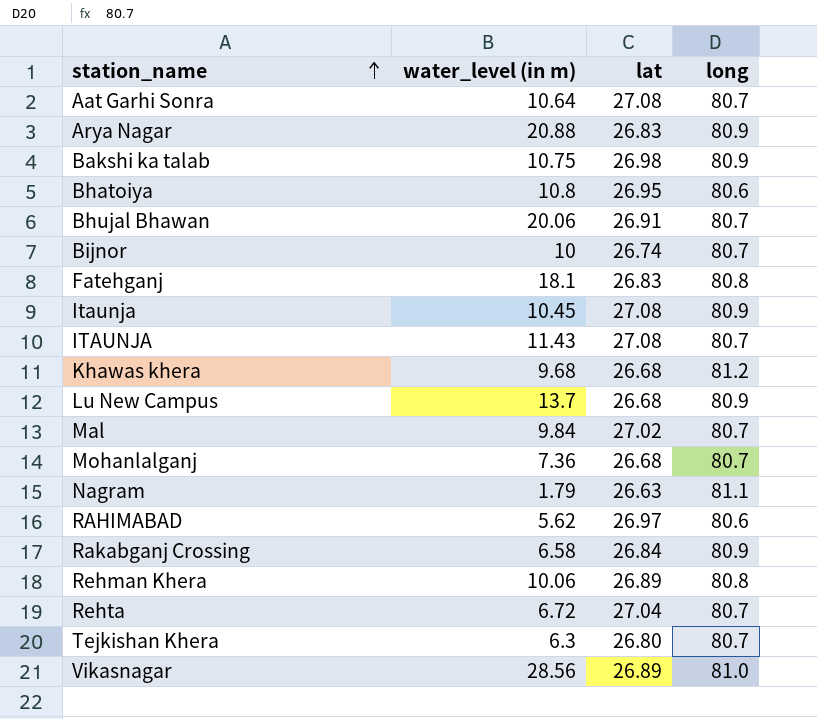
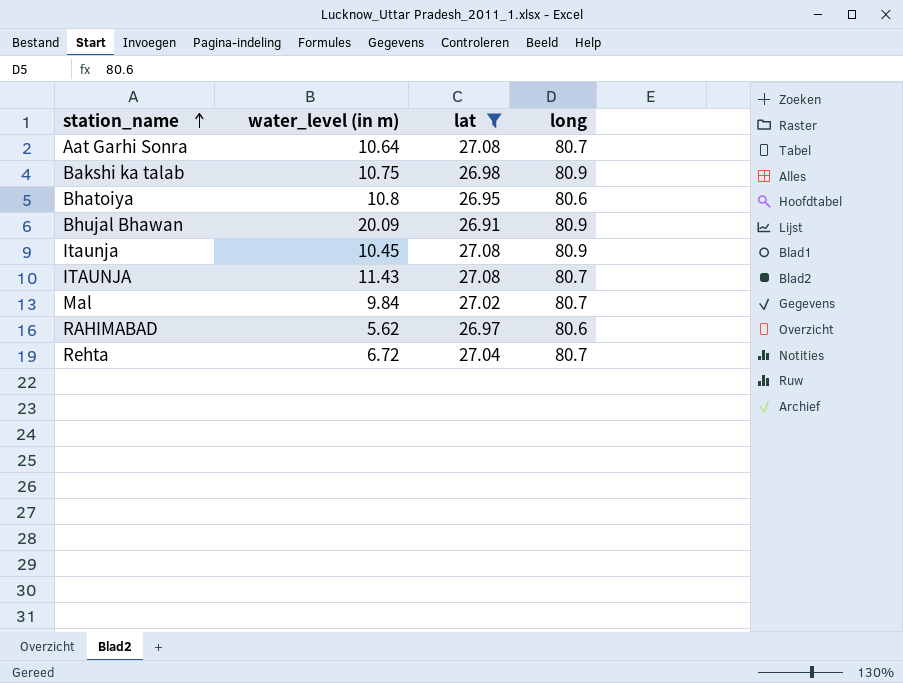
filter: none -> lat >= 26.91
Bhujal Bhawan | water_level (in m): 20.06 -> 20.09
Bhujal Bhawan | long: 80.7 -> 80.9

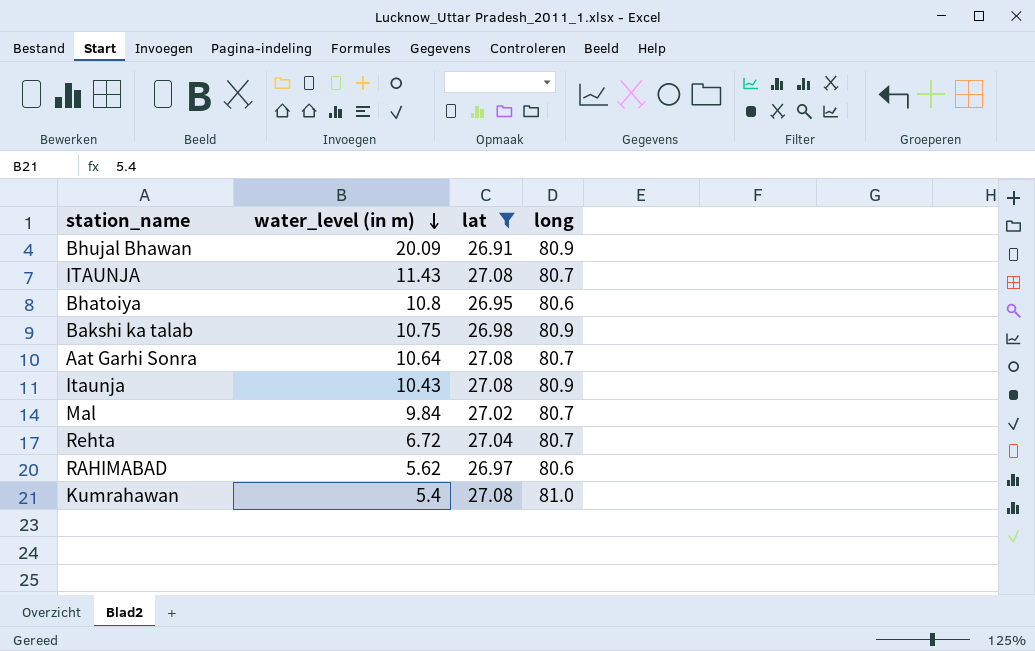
row order: station_name ascending -> water_level (in m) descending
Itaunja | water_level (in m): 10.45 -> 10.43
row Kumrahawan: none -> 5.4 | 27.08 | 81.0

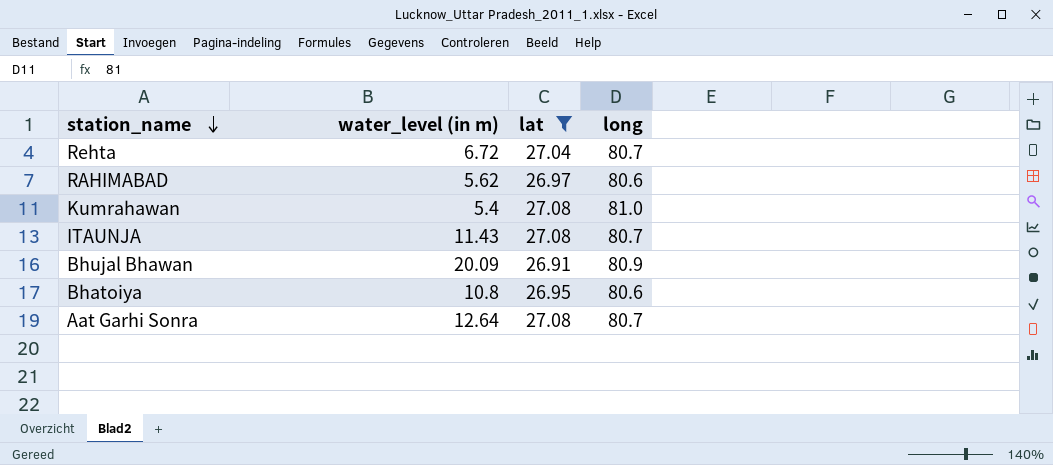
row order: water_level (in m) descending -> station_name descending
row Bakshi ka talab: 10.75 | 26.98 | 80.9 -> none
row Itaunja: 10.43 | 27.08 | 80.9 -> none
row Mal: 9.84 | 27.02 | 80.7 -> none
Aat Garhi Sonra | water_level (in m): 10.64 -> 12.64

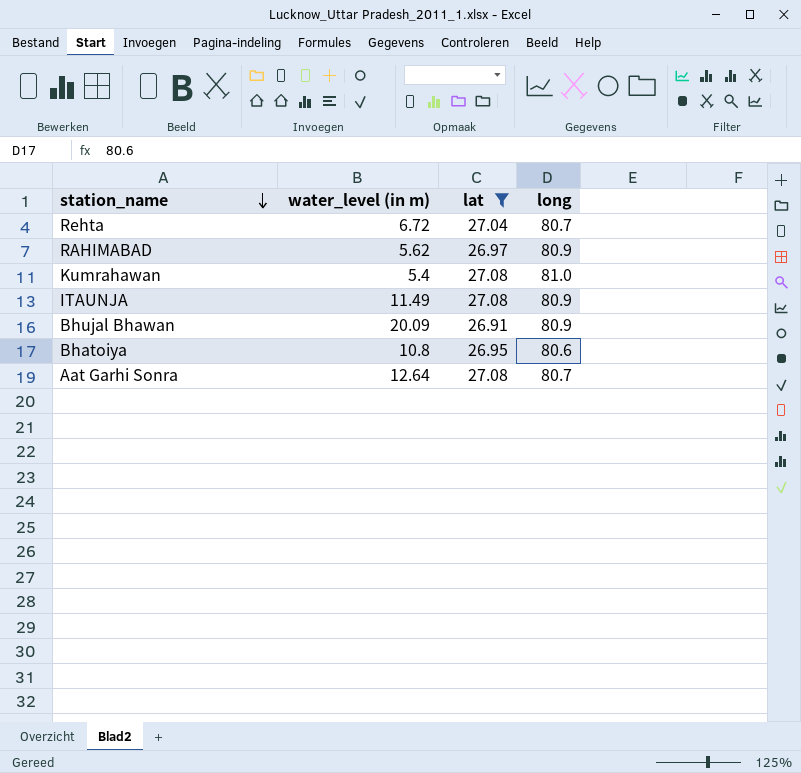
RAHIMABAD | long: 80.6 -> 80.9
ITAUNJA | water_level (in m): 11.43 -> 11.49
ITAUNJA | long: 80.7 -> 80.9

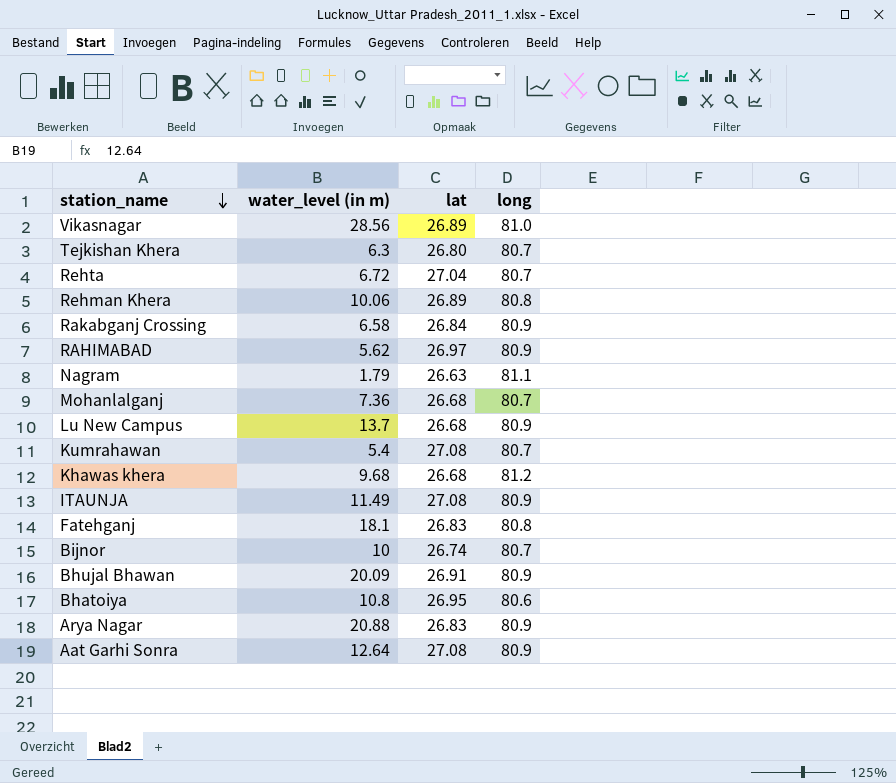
filter: lat >= 26.91 -> none
Kumrahawan | long: 81.0 -> 80.7
Aat Garhi Sonra | long: 80.7 -> 80.9

